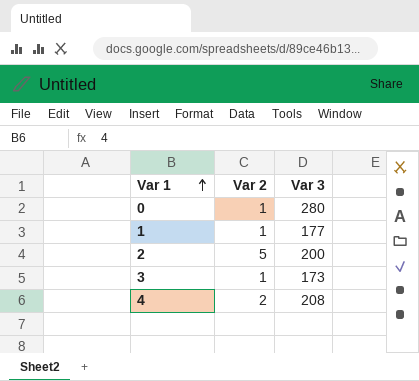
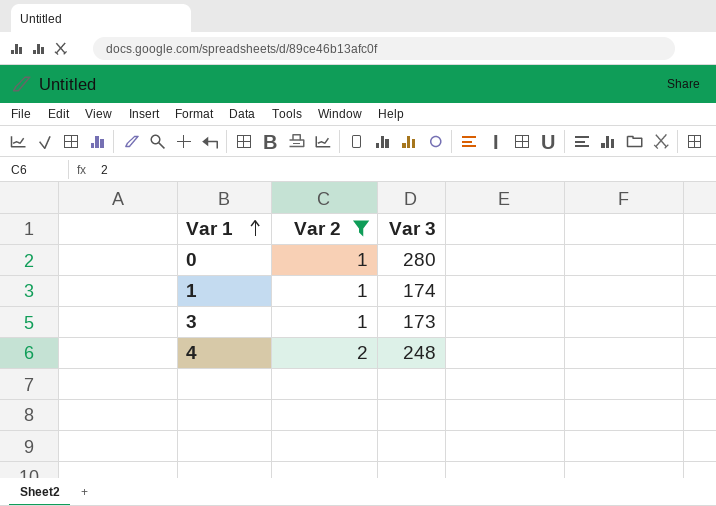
filter: none -> Var 2 != 5
1 | Var 3: 177 -> 174
4 | Var 3: 208 -> 248

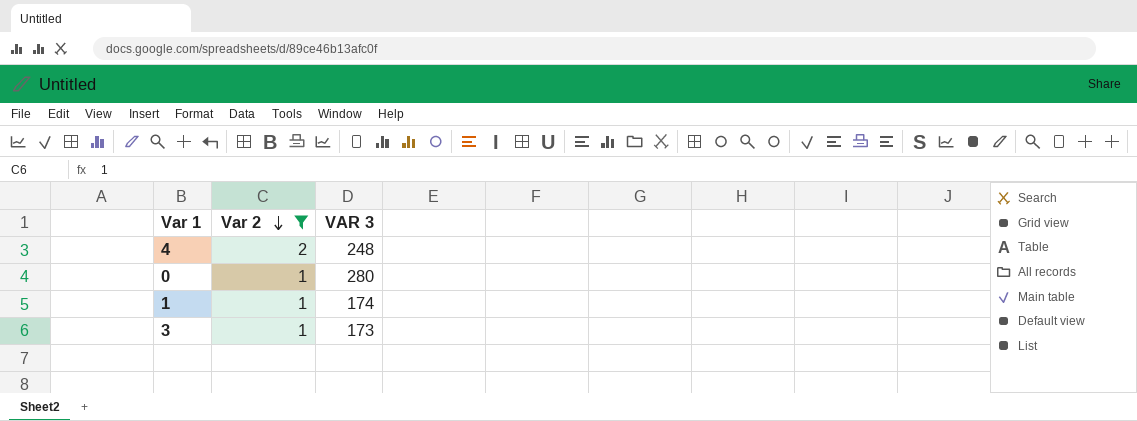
row order: Var 1 ascending -> Var 2 descending
column name: Var 3 -> VAR 3

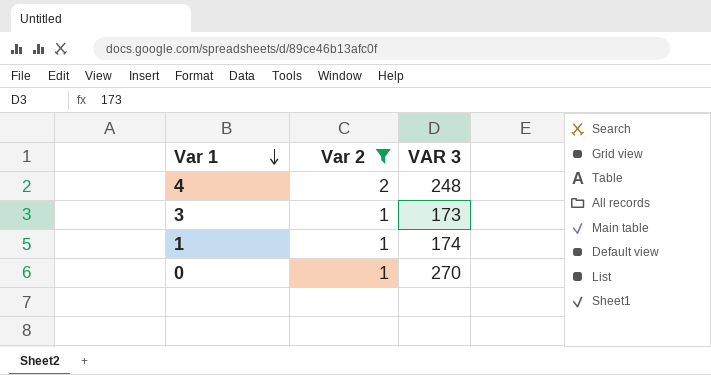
row order: Var 2 descending -> Var 1 descending
0 | VAR 3: 280 -> 270

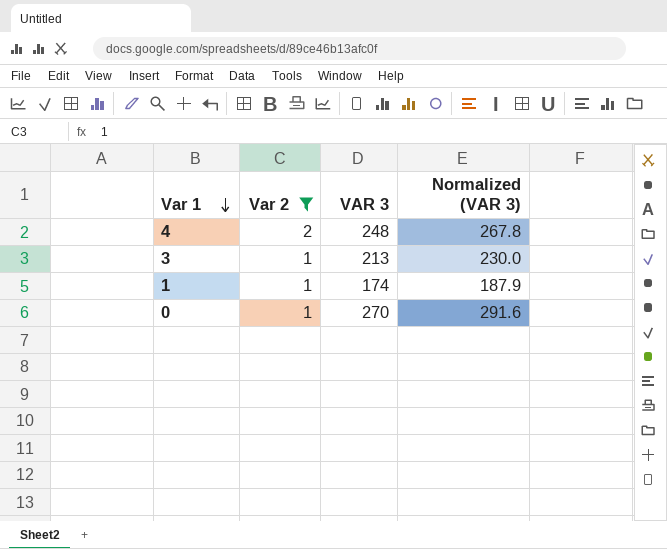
column Normalized (VAR 3) | formula: none -> [VAR 3] * 1.08
3 | VAR 3: 173 -> 213

